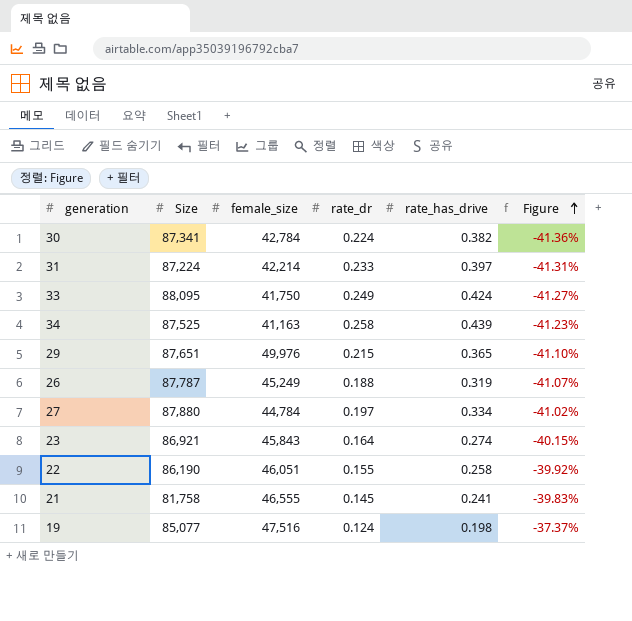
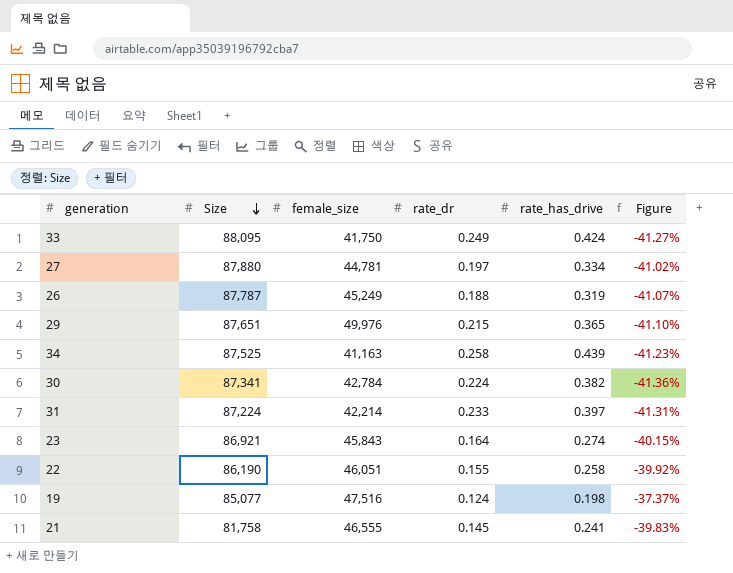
row order: Figure ascending -> Size descending
27 | female_size: 44,784 -> 44,781

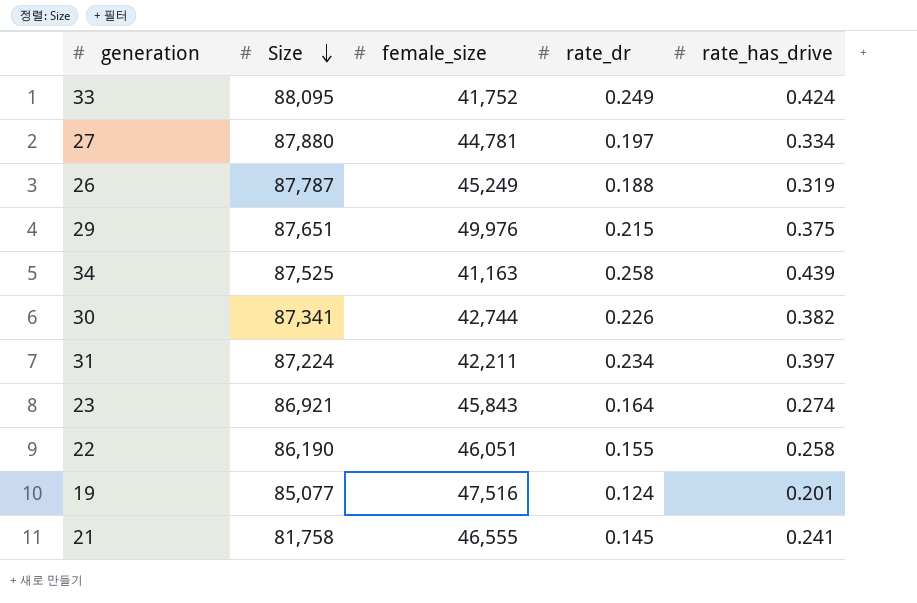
column Figure | formula: ([rate_dr] - [rate_has_drive]) / [rate_has_drive] -> none
33 | female_size: 41,750 -> 41,752
29 | rate_has_drive: 0.365 -> 0.375
30 | female_size: 42,784 -> 42,744
30 | rate_dr: 0.224 -> 0.226
31 | female_size: 42,214 -> 42,211
31 | rate_dr: 0.233 -> 0.234
19 | rate_has_drive: 0.198 -> 0.201

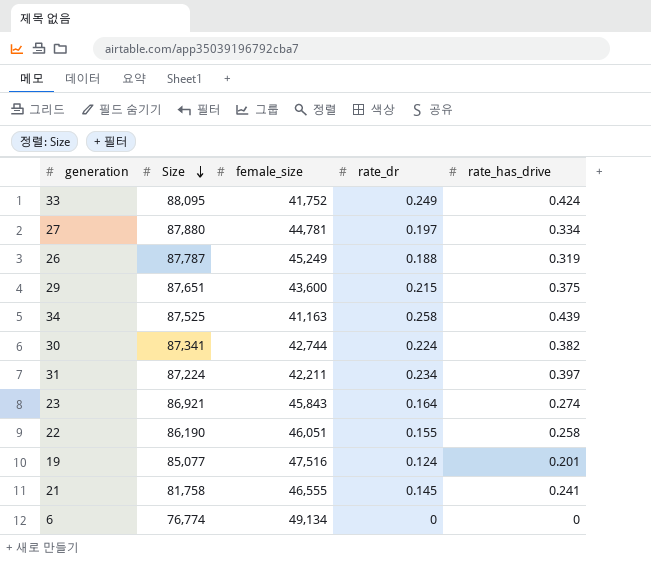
29 | female_size: 49,976 -> 43,600
30 | rate_dr: 0.226 -> 0.224
row 6: none -> 76,774 | 49,134 | 0 | 0

